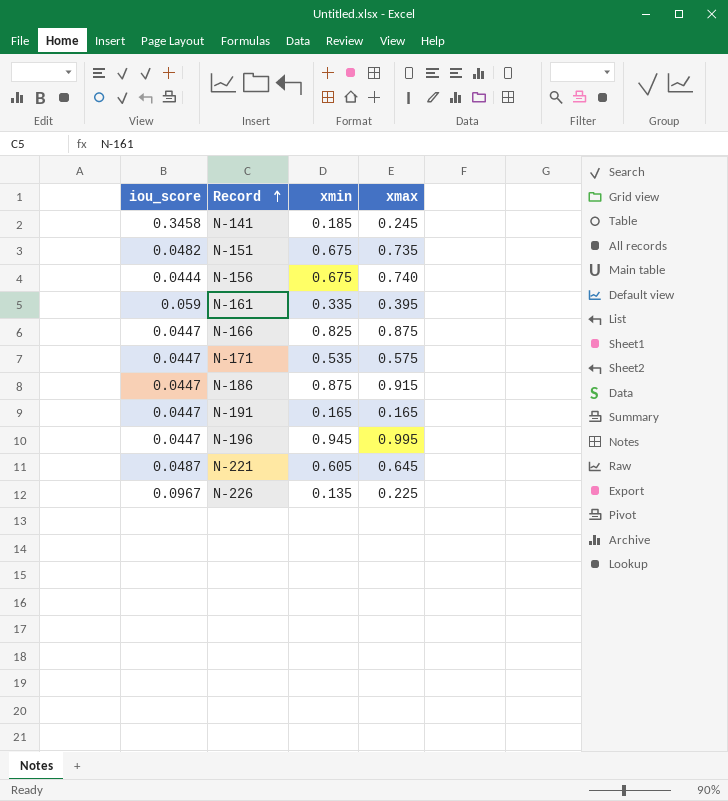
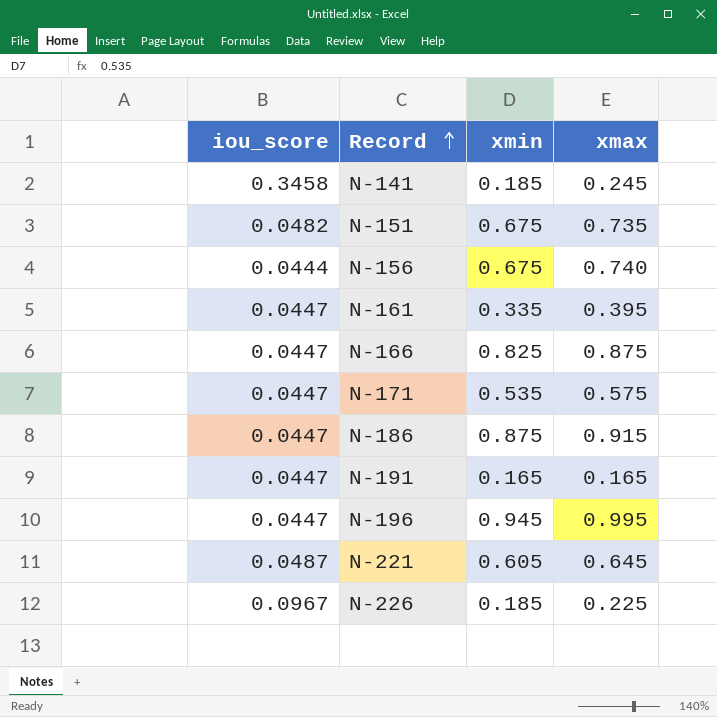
N-161 | iou_score: 0.059 -> 0.0447
N-226 | xmin: 0.135 -> 0.185

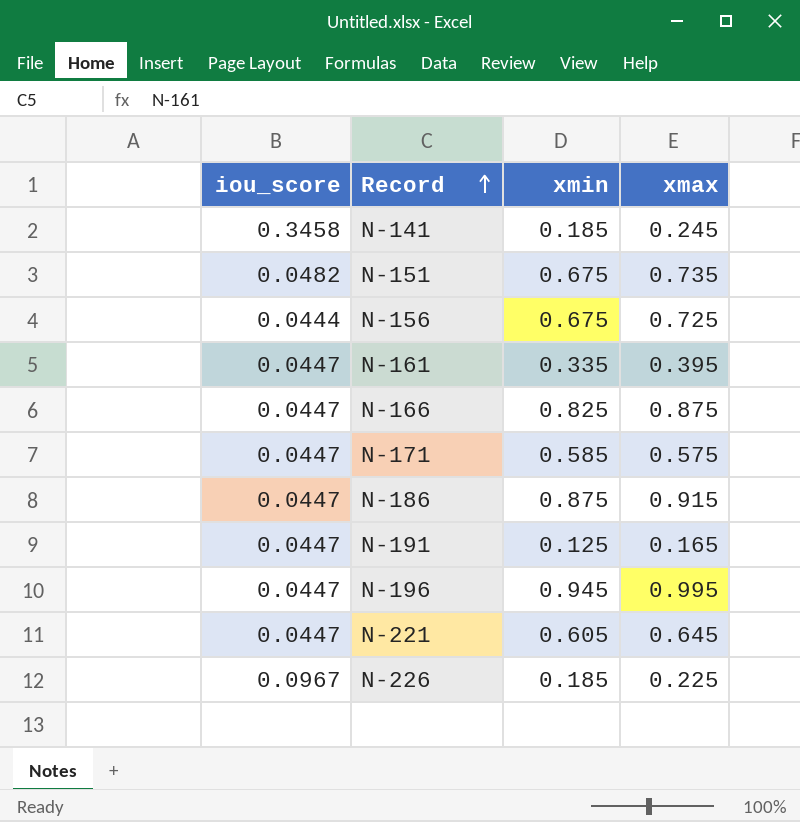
N-156 | xmax: 0.740 -> 0.725
N-171 | xmin: 0.535 -> 0.585
N-191 | xmin: 0.165 -> 0.125
N-221 | iou_score: 0.0487 -> 0.0447

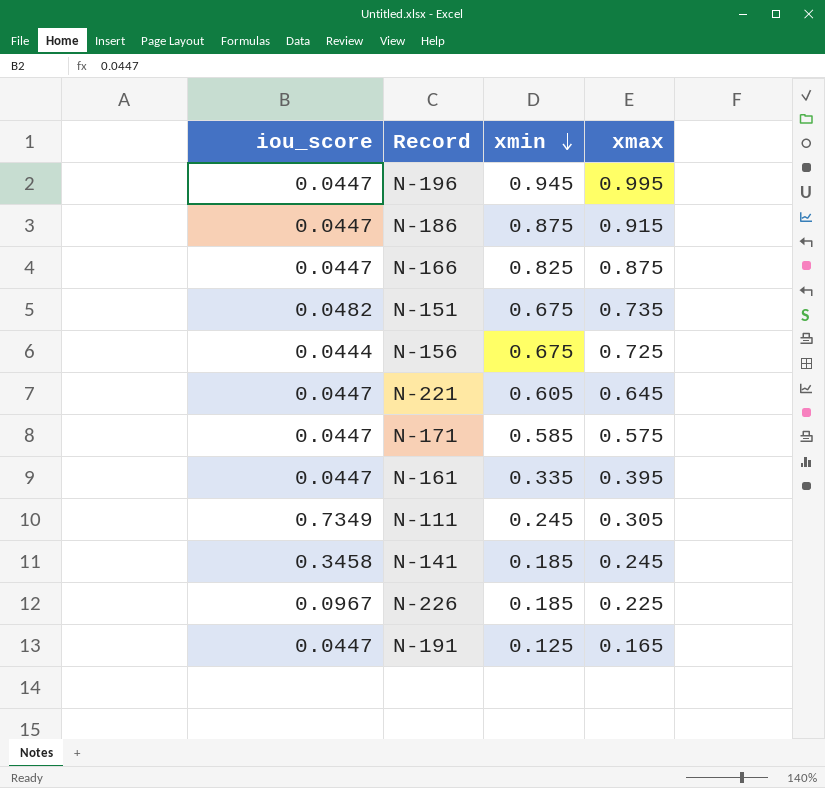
row order: Record ascending -> xmin descending
row N-111: none -> 0.7349 | 0.245 | 0.305

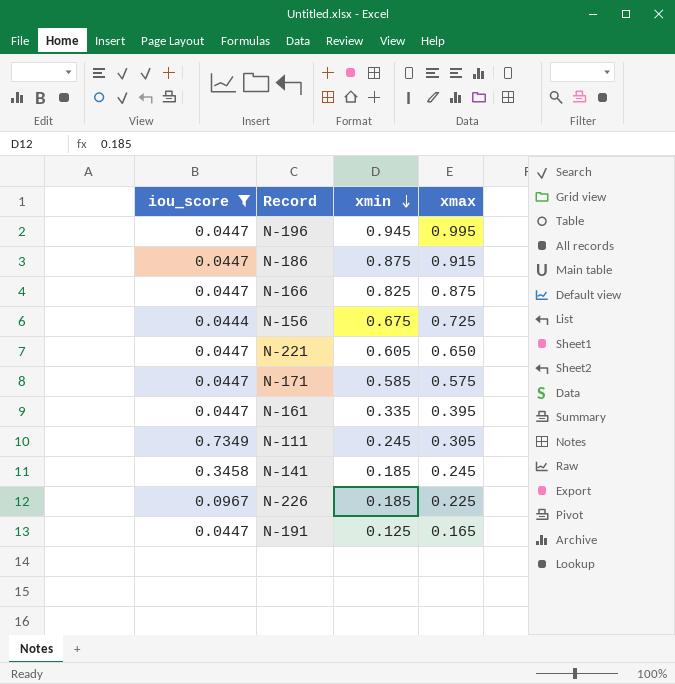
filter: none -> iou_score != 0.0482
N-221 | xmax: 0.645 -> 0.650

